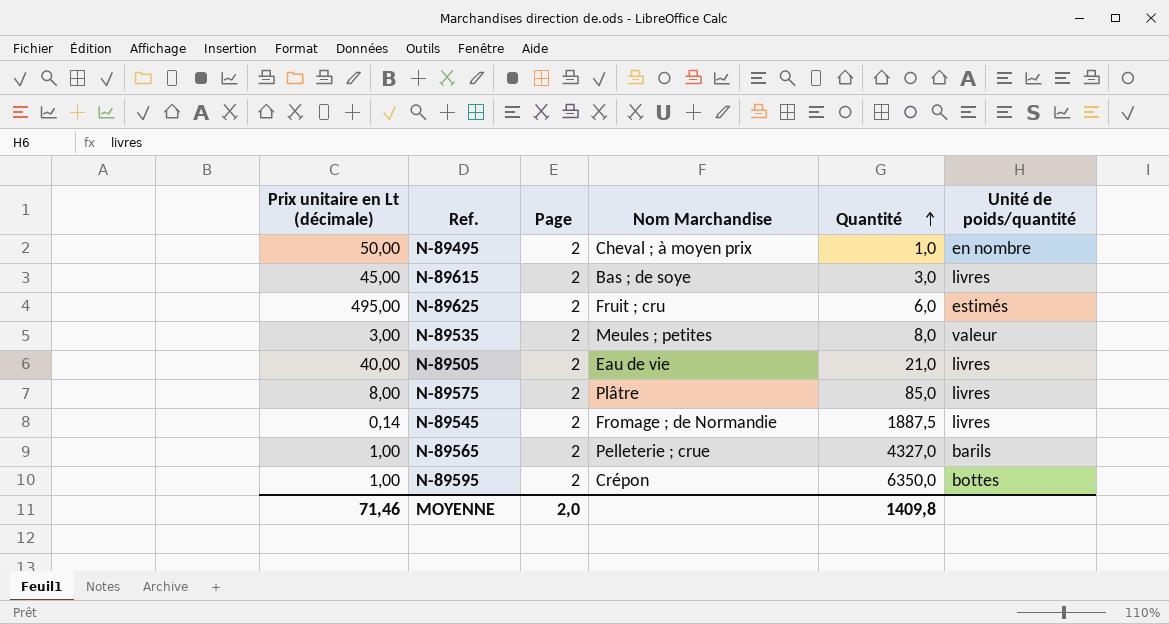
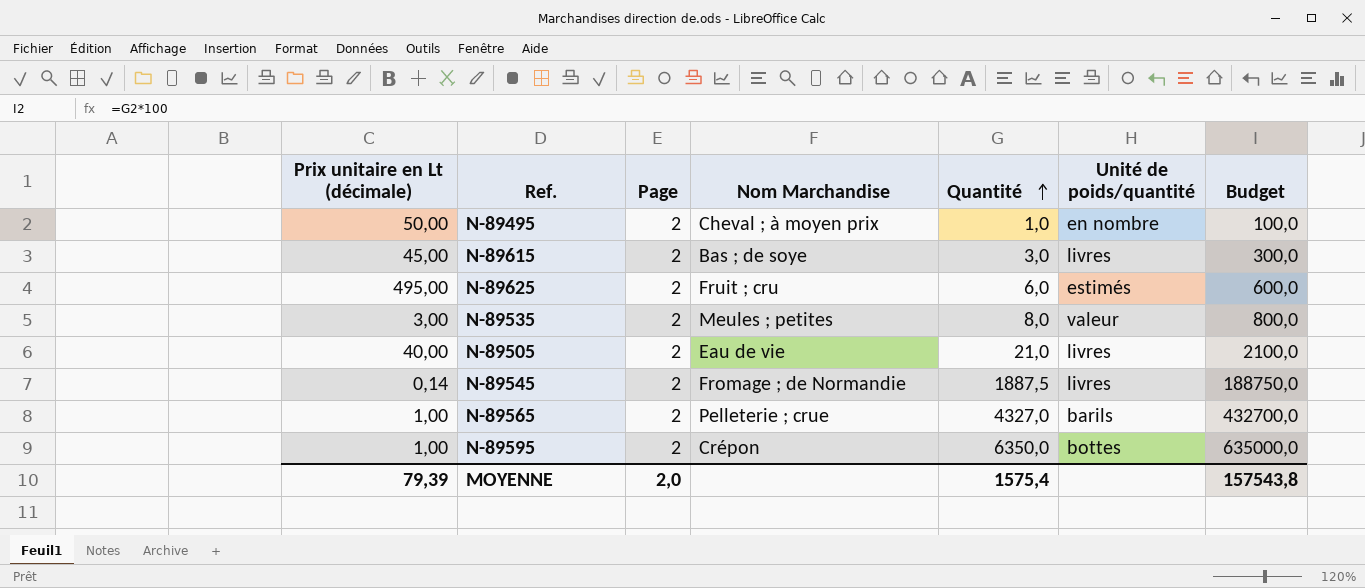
column Budget | formula: none -> [Quantité] * 100
row N-89575: 8,00 | 2 | Plâtre | 85,0 | livres -> none
MOYENNE | Prix unitaire en Lt (décimale): 71,46 -> 79,39
MOYENNE | Quantité: 1409,8 -> 1575,4

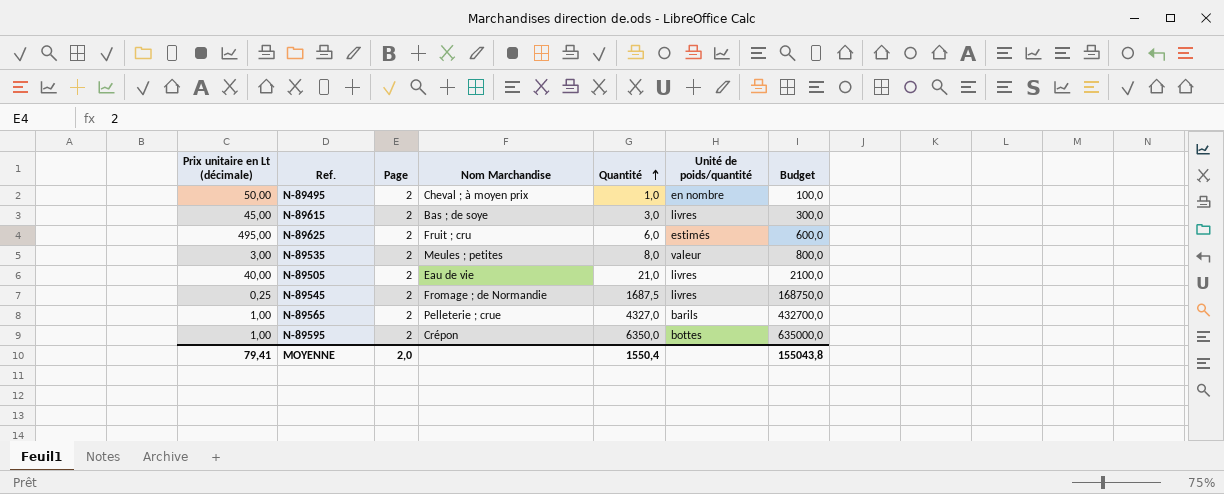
N-89545 | Prix unitaire en Lt (décimale): 0,14 -> 0,25
N-89545 | Quantité: 1887,5 -> 1687,5
N-89545 | Budget: 188750,0 -> 168750,0
MOYENNE | Prix unitaire en Lt (décimale): 79,39 -> 79,41
MOYENNE | Quantité: 1575,4 -> 1550,4
MOYENNE | Budget: 157543,8 -> 155043,8

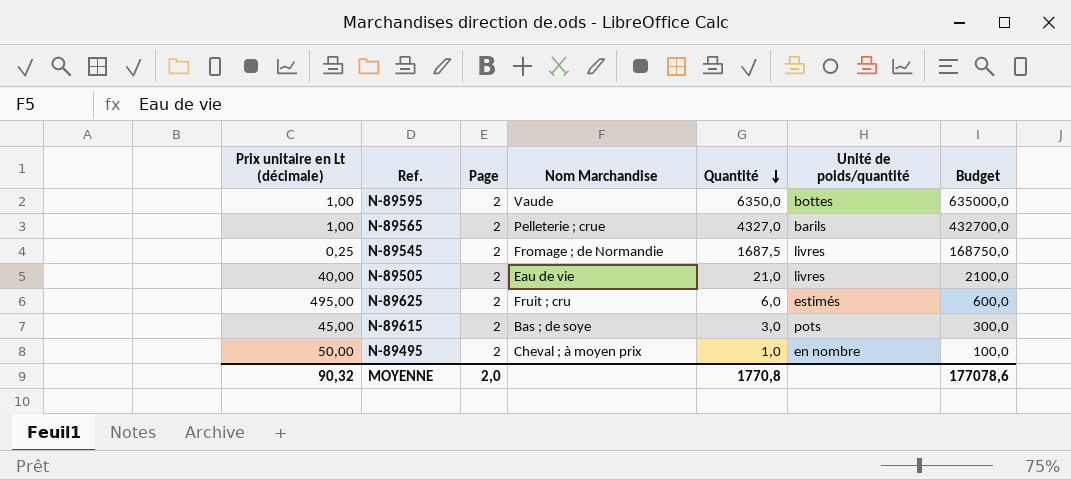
row order: Quantité ascending -> Quantité descending
row N-89535: 3,00 | 2 | Meules ; petites | 8,0 | valeur | 800,0 -> none
N-89595 | Nom Marchandise: Crépon -> Vaude
N-89615 | Unité de poids/quantité: livres -> pots
MOYENNE | Prix unitaire en Lt (décimale): 79,41 -> 90,32
MOYENNE | Quantité: 1550,4 -> 1770,8
MOYENNE | Budget: 155043,8 -> 177078,6

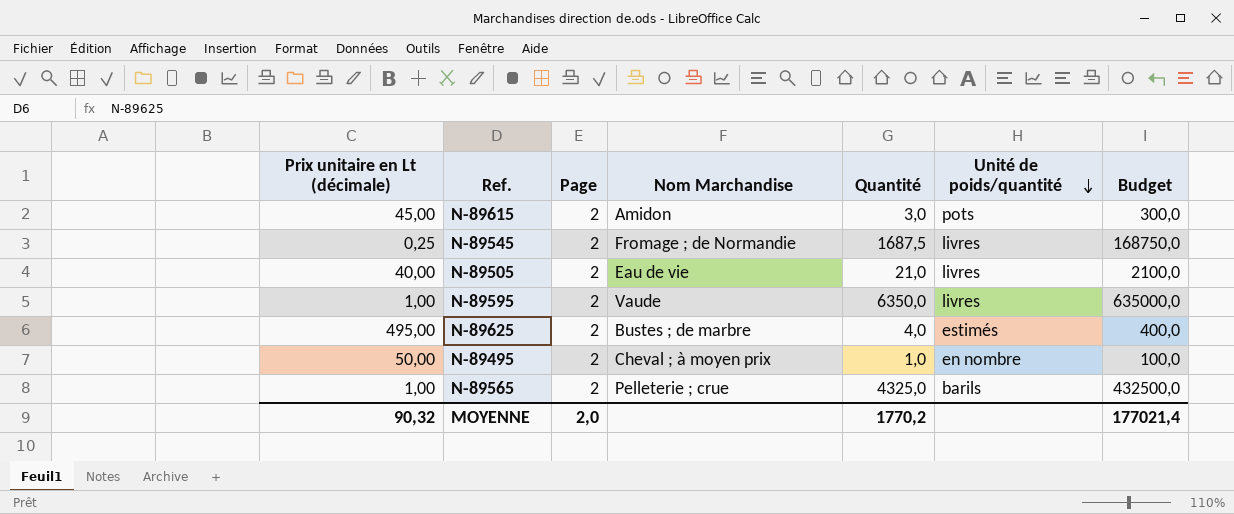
row order: Quantité descending -> Unité de poids/quantité descending
N-89615 | Nom Marchandise: Bas ; de soye -> Amidon
N-89595 | Unité de poids/quantité: bottes -> livres
N-89625 | Nom Marchandise: Fruit ; cru -> Bustes ; de marbre
N-89625 | Quantité: 6,0 -> 4,0
N-89625 | Budget: 600,0 -> 400,0
N-89565 | Quantité: 4327,0 -> 4325,0
N-89565 | Budget: 432700,0 -> 432500,0
MOYENNE | Quantité: 1770,8 -> 1770,2
MOYENNE | Budget: 177078,6 -> 177021,4

